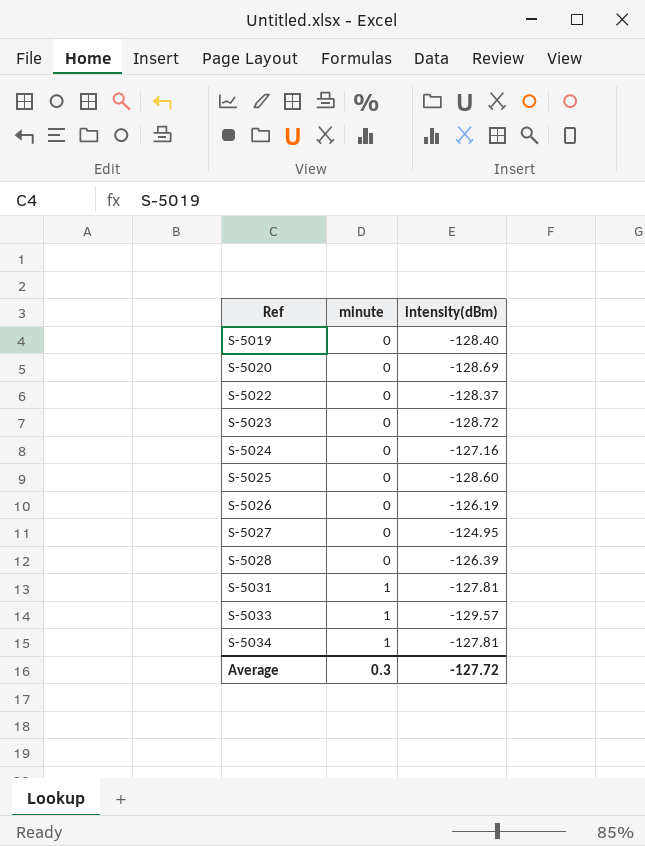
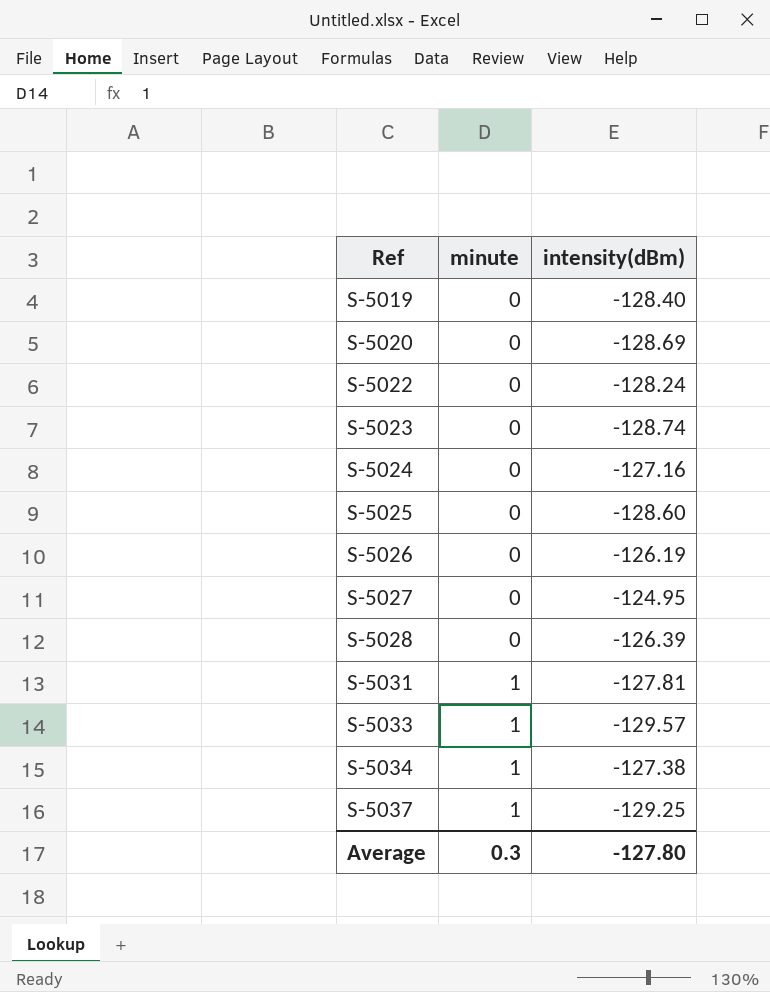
S-5022 | intensity(dBm): -128.37 -> -128.24
S-5023 | intensity(dBm): -128.72 -> -128.74
S-5034 | intensity(dBm): -127.81 -> -127.38
row S-5037: none -> 1 | -129.25
Average | intensity(dBm): -127.72 -> -127.80

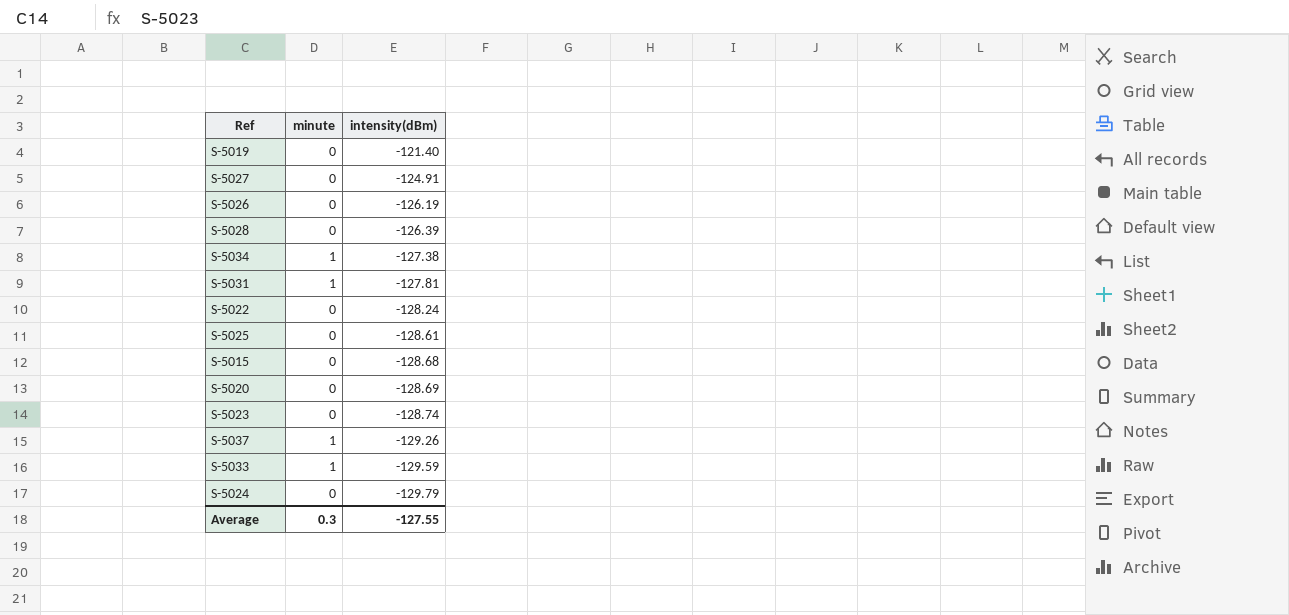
row order: Ref ascending -> intensity(dBm) descending
S-5019 | intensity(dBm): -128.40 -> -121.40
S-5027 | intensity(dBm): -124.95 -> -124.91
S-5025 | intensity(dBm): -128.60 -> -128.61
row S-5015: none -> 0 | -128.68
S-5037 | intensity(dBm): -129.25 -> -129.26
S-5033 | intensity(dBm): -129.57 -> -129.59
S-5024 | intensity(dBm): -127.16 -> -129.79
Average | intensity(dBm): -127.80 -> -127.55

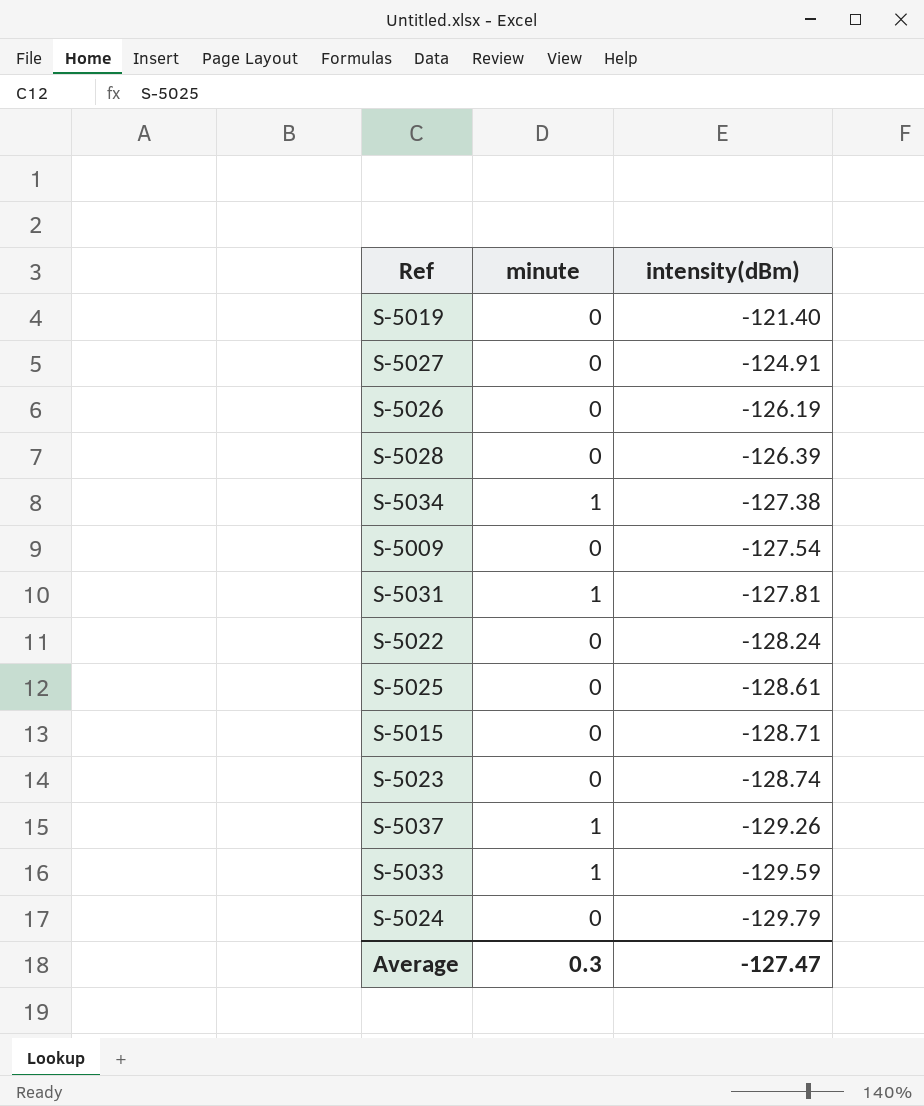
row S-5020: 0 | -128.69 -> none
row S-5009: none -> 0 | -127.54
S-5015 | intensity(dBm): -128.68 -> -128.71
Average | intensity(dBm): -127.55 -> -127.47

